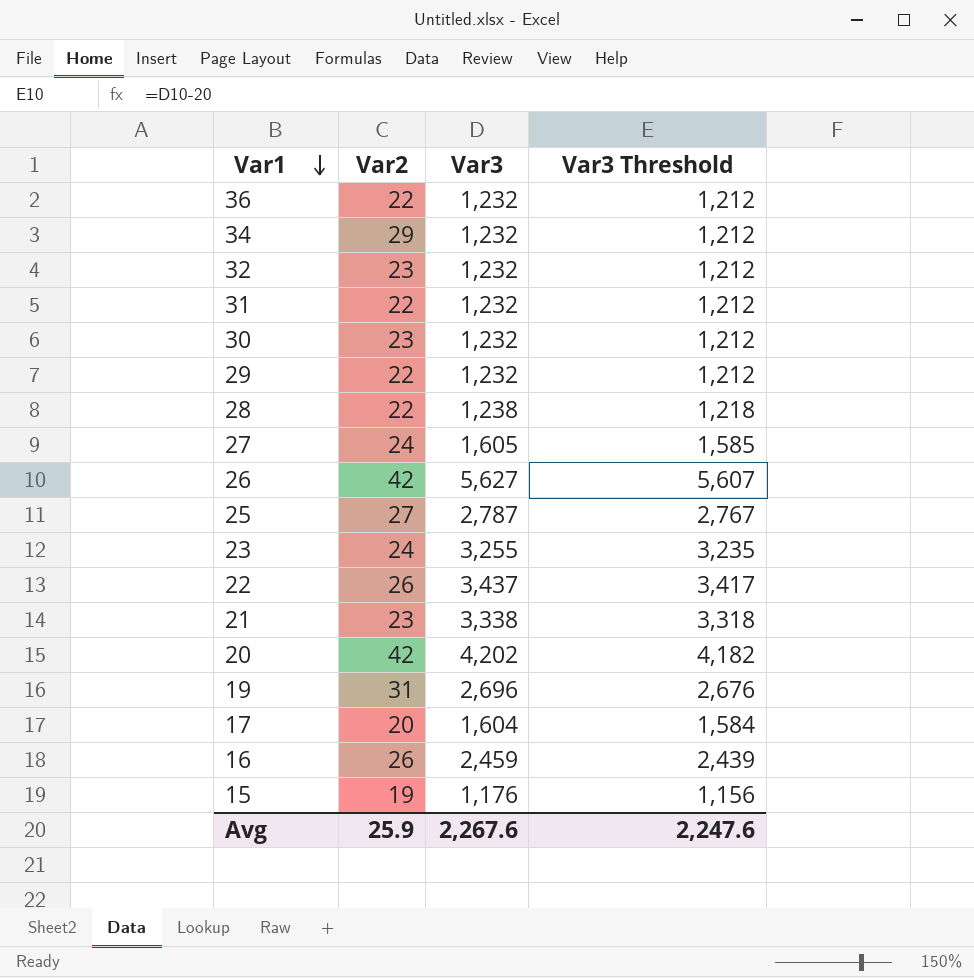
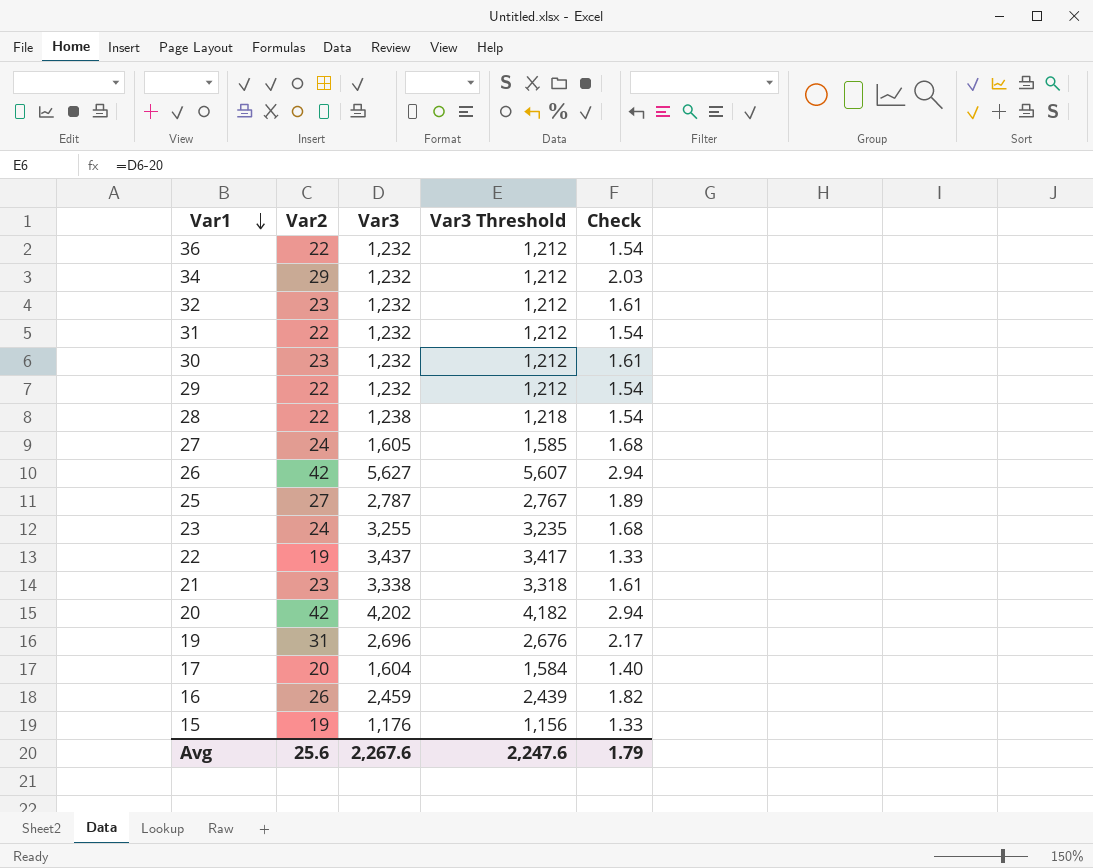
column Check | formula: none -> [Var2] * 0.07
22 | Var2: 26 -> 19
Avg | Var2: 25.9 -> 25.6

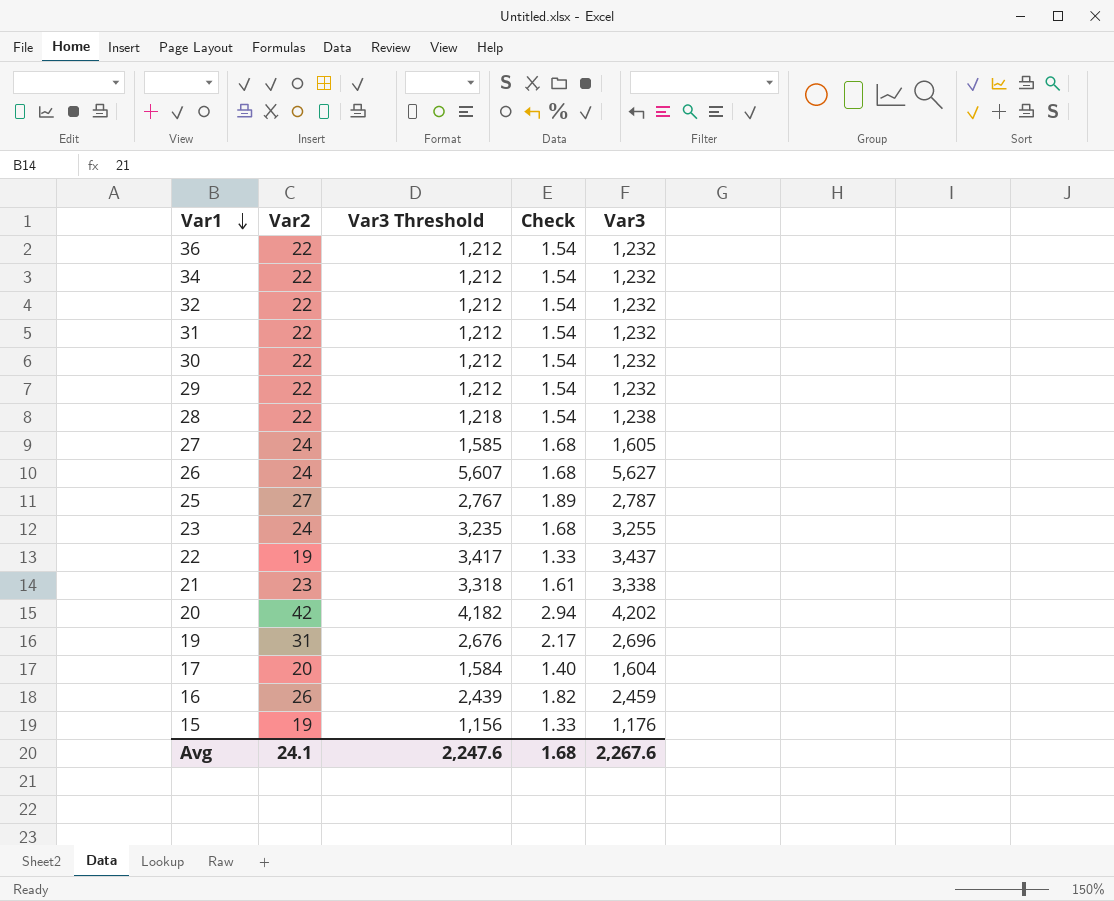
column Var3 | position: 3 -> 5
34 | Var2: 29 -> 22
34 | Check: 2.03 -> 1.54
32 | Var2: 23 -> 22
32 | Check: 1.61 -> 1.54
30 | Var2: 23 -> 22
30 | Check: 1.61 -> 1.54
26 | Var2: 42 -> 24
26 | Check: 2.94 -> 1.68
Avg | Var2: 25.6 -> 24.1
Avg | Check: 1.79 -> 1.68

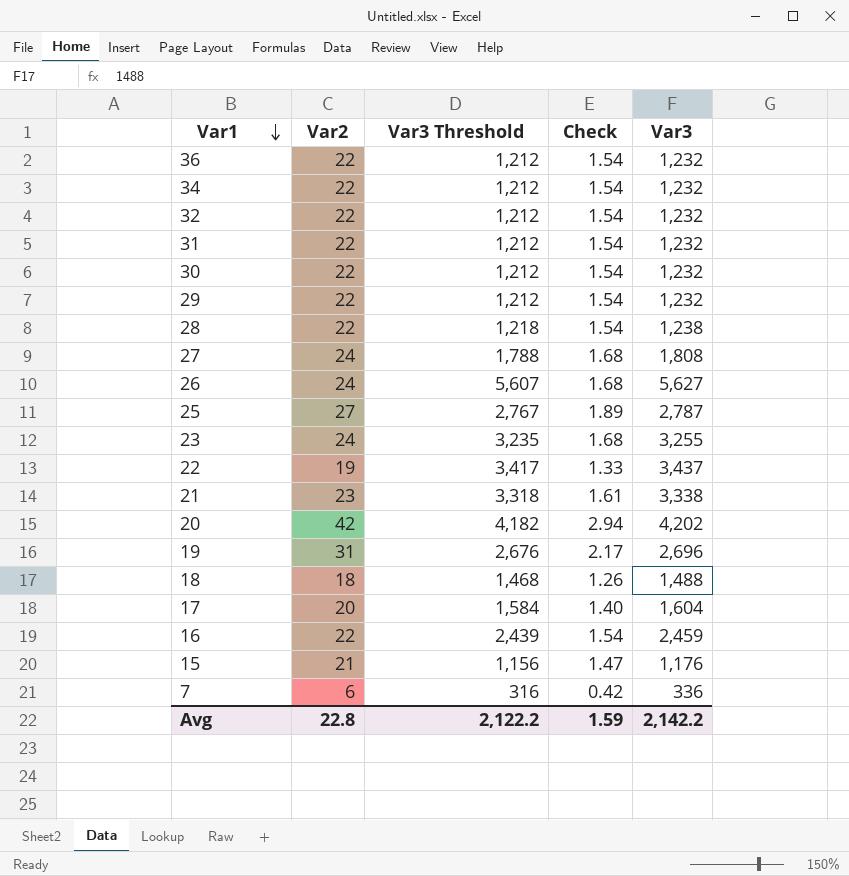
27 | Var3 Threshold: 1,585 -> 1,788
27 | Var3: 1,605 -> 1,808
row 18: none -> 18 | 1,468 | 1.26 | 1,488
16 | Var2: 26 -> 22
16 | Check: 1.82 -> 1.54
15 | Var2: 19 -> 21
15 | Check: 1.33 -> 1.47
row 7: none -> 6 | 316 | 0.42 | 336
Avg | Var2: 24.1 -> 22.8
Avg | Var3 Threshold: 2,247.6 -> 2,122.2
Avg | Check: 1.68 -> 1.59
Avg | Var3: 2,267.6 -> 2,142.2

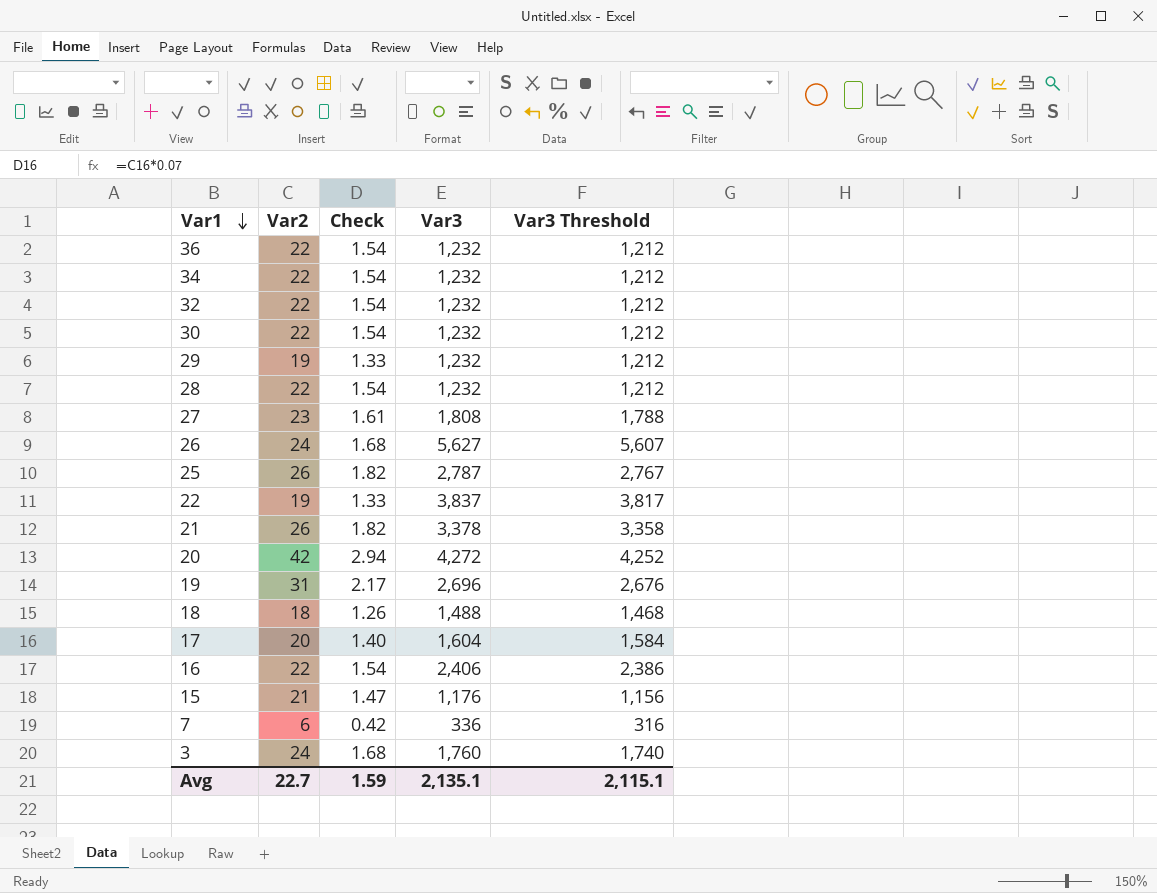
column Var3 Threshold | position: 3 -> 5
row 31: 22 | 1,212 | 1.54 | 1,232 -> none
row 23: 24 | 3,235 | 1.68 | 3,255 -> none
29 | Var2: 22 -> 19
29 | Check: 1.54 -> 1.33
28 | Var3: 1,238 -> 1,232
28 | Var3 Threshold: 1,218 -> 1,212
27 | Var2: 24 -> 23
27 | Check: 1.68 -> 1.61
25 | Var2: 27 -> 26
25 | Check: 1.89 -> 1.82
22 | Var3: 3,437 -> 3,837
22 | Var3 Threshold: 3,417 -> 3,817
21 | Var2: 23 -> 26
21 | Check: 1.61 -> 1.82
21 | Var3: 3,338 -> 3,378
21 | Var3 Threshold: 3,318 -> 3,358
20 | Var3: 4,202 -> 4,272
20 | Var3 Threshold: 4,182 -> 4,252
16 | Var3: 2,459 -> 2,406
16 | Var3 Threshold: 2,439 -> 2,386
row 3: none -> 24 | 1.68 | 1,760 | 1,740
Avg | Var2: 22.8 -> 22.7
Avg | Var3: 2,142.2 -> 2,135.1
Avg | Var3 Threshold: 2,122.2 -> 2,115.1

